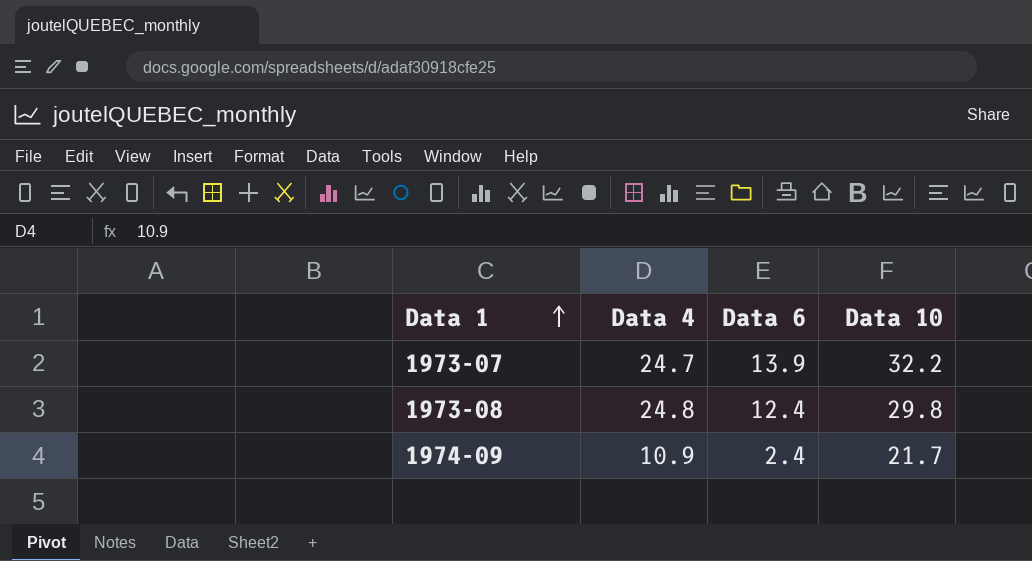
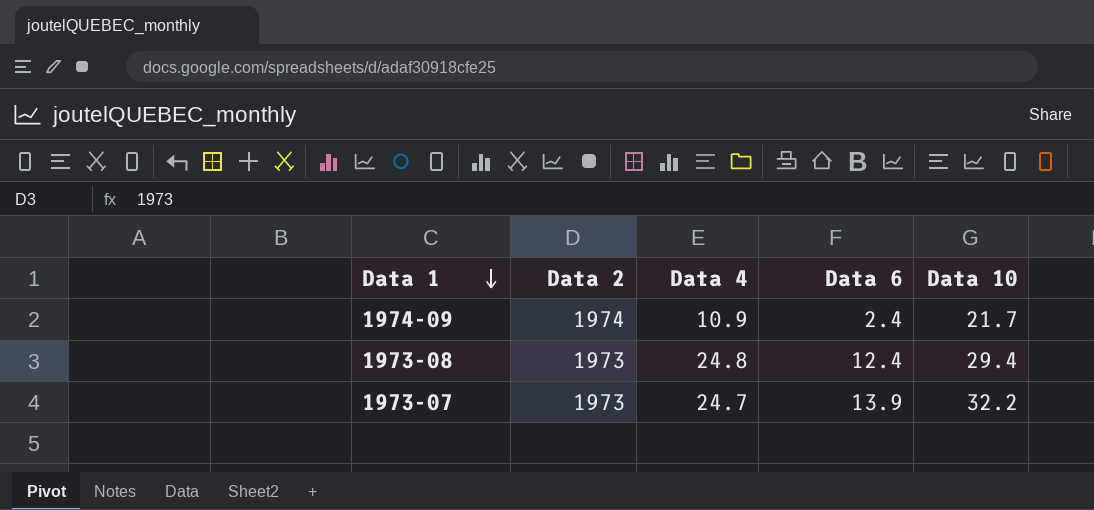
row order: Data 1 ascending -> Data 1 descending
column Data 2 | position: none -> 2
1973-08 | Data 10: 29.8 -> 29.4

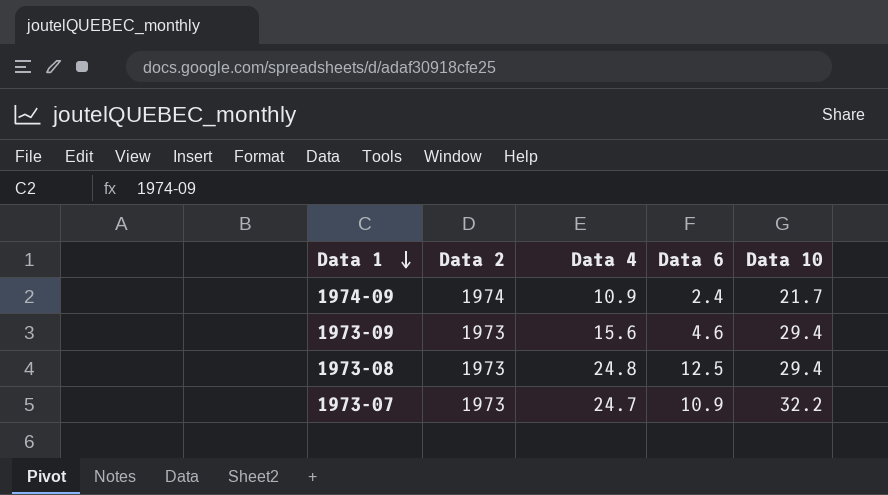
row 1973-09: none -> 1973 | 15.6 | 4.6 | 29.4
1973-08 | Data 6: 12.4 -> 12.5
1973-07 | Data 6: 13.9 -> 10.9

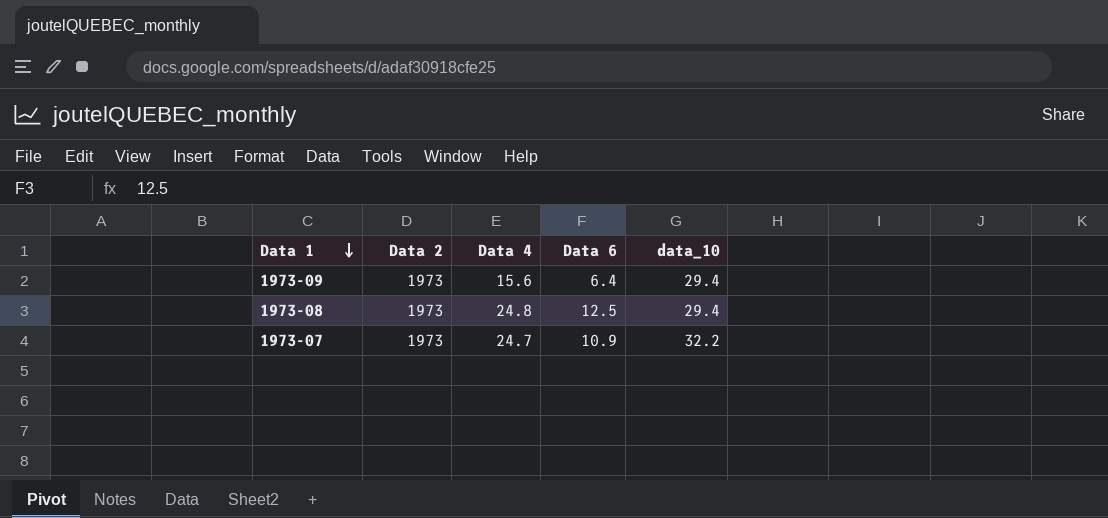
column name: Data 10 -> data_10
row 1974-09: 1974 | 10.9 | 2.4 | 21.7 -> none
1973-09 | Data 6: 4.6 -> 6.4

